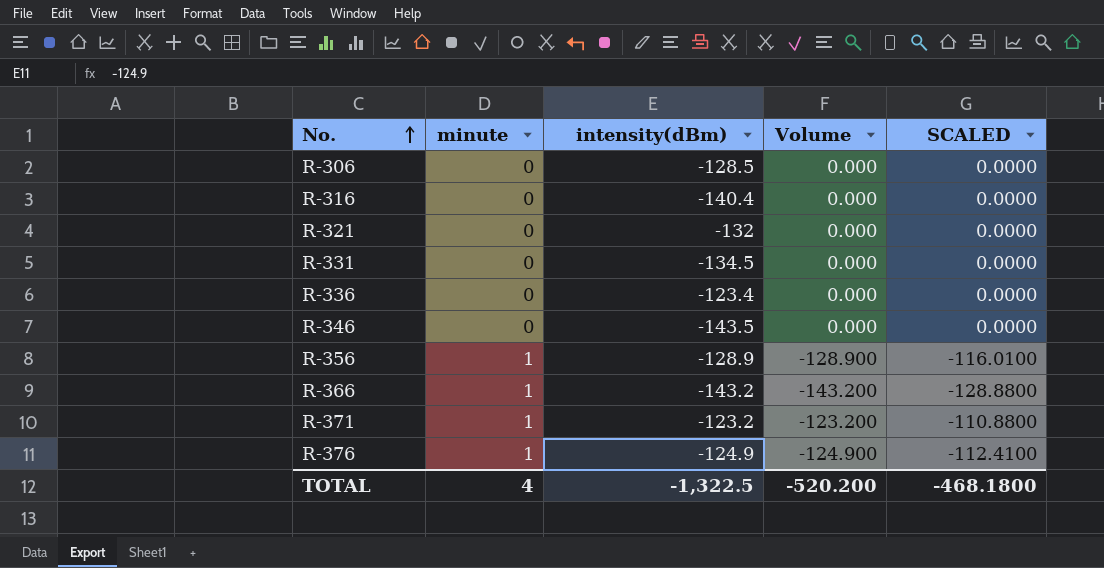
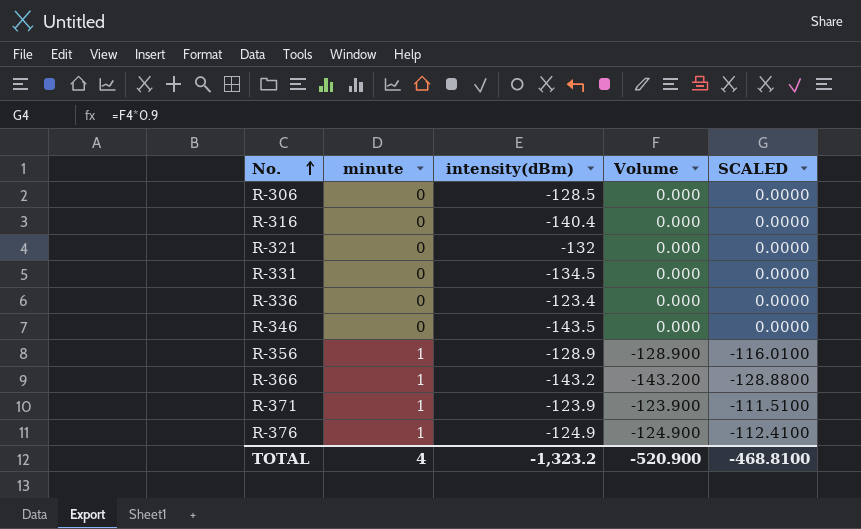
R-371 | intensity(dBm): -123.2 -> -123.9
R-371 | Volume: -123.200 -> -123.900
R-371 | SCALED: -110.8800 -> -111.5100
TOTAL | intensity(dBm): -1,322.5 -> -1,323.2
TOTAL | Volume: -520.200 -> -520.900
TOTAL | SCALED: -468.1800 -> -468.8100

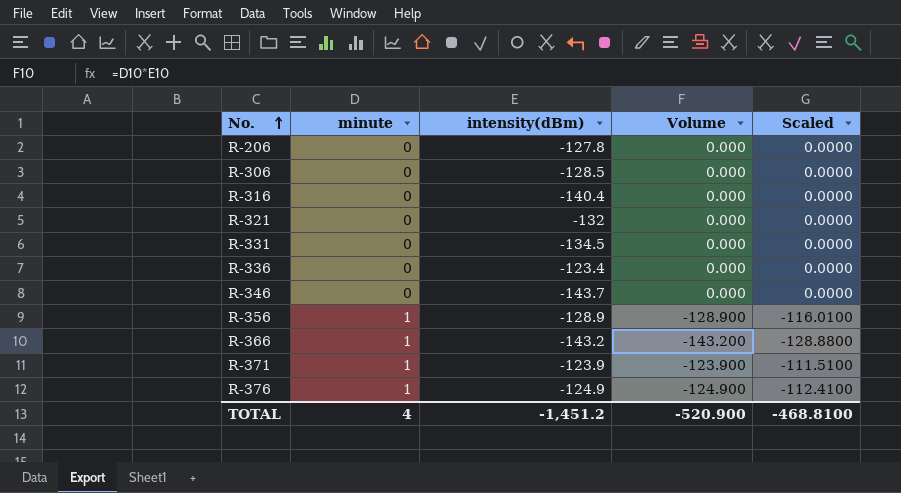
column name: SCALED -> Scaled
row R-206: none -> 0 | -127.8 | 0.000 | 0.0000
R-346 | intensity(dBm): -143.5 -> -143.7
TOTAL | intensity(dBm): -1,323.2 -> -1,451.2

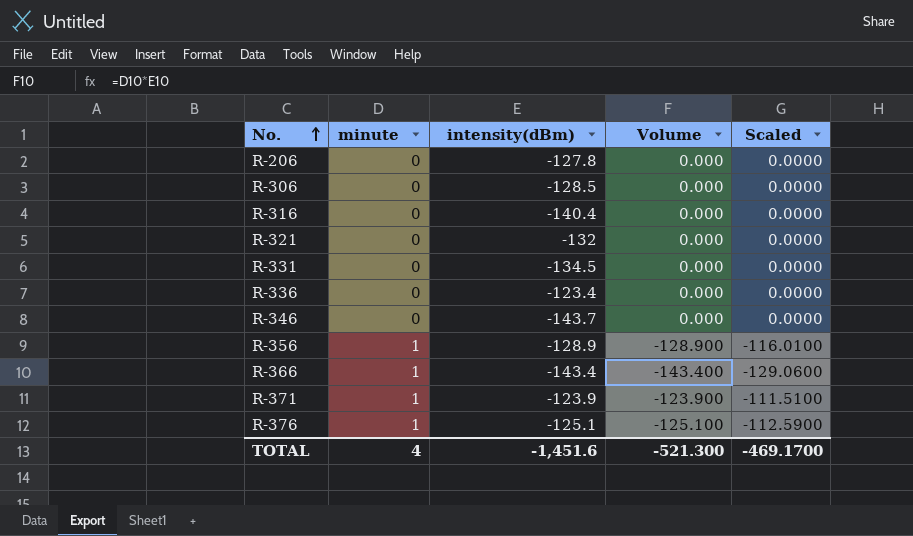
R-366 | intensity(dBm): -143.2 -> -143.4
R-366 | Volume: -143.200 -> -143.400
R-366 | Scaled: -128.8800 -> -129.0600
R-376 | intensity(dBm): -124.9 -> -125.1
R-376 | Volume: -124.900 -> -125.100
R-376 | Scaled: -112.4100 -> -112.5900
TOTAL | intensity(dBm): -1,451.2 -> -1,451.6
TOTAL | Volume: -520.900 -> -521.300
TOTAL | Scaled: -468.8100 -> -469.1700

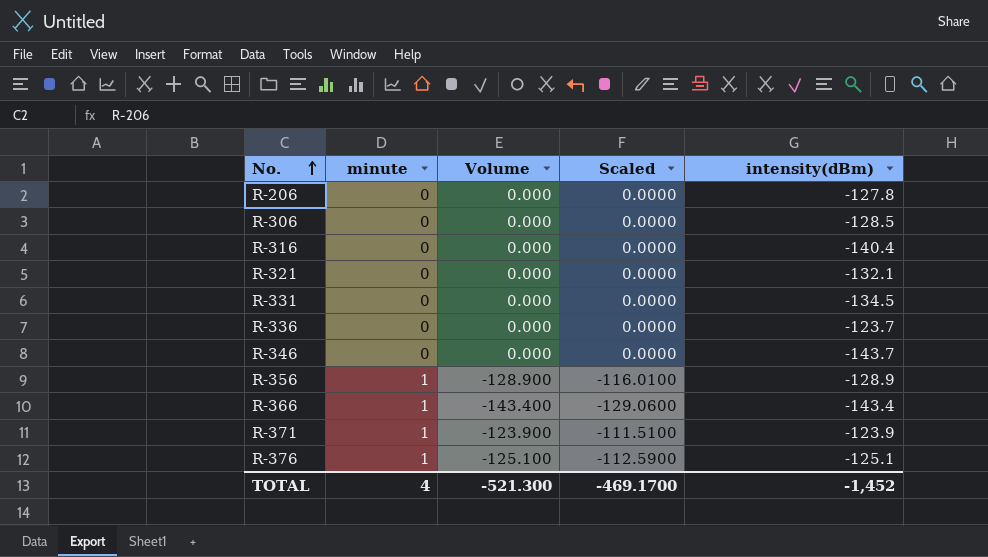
column intensity(dBm) | position: 3 -> 5
R-321 | intensity(dBm): -132 -> -132.1
R-336 | intensity(dBm): -123.4 -> -123.7
TOTAL | intensity(dBm): -1,451.6 -> -1,452

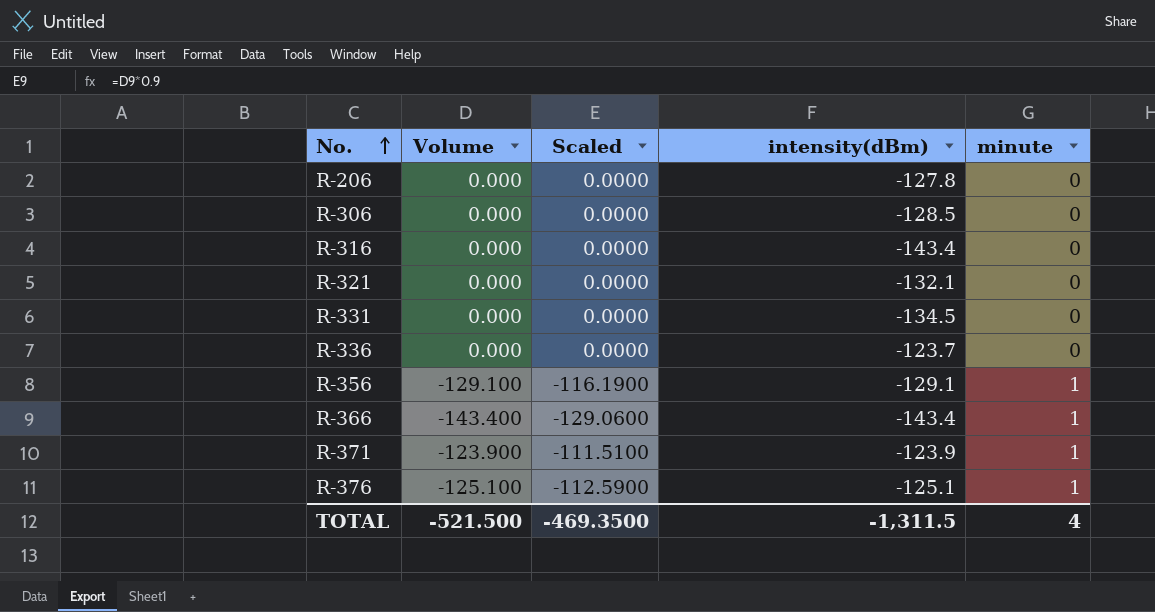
column minute | position: 2 -> 5
row R-346: 0 | 0.000 | 0.0000 | -143.7 -> none
R-316 | intensity(dBm): -140.4 -> -143.4
R-356 | Volume: -128.900 -> -129.100
R-356 | Scaled: -116.0100 -> -116.1900
R-356 | intensity(dBm): -128.9 -> -129.1
TOTAL | Volume: -521.300 -> -521.500
TOTAL | Scaled: -469.1700 -> -469.3500
TOTAL | intensity(dBm): -1,452 -> -1,311.5

